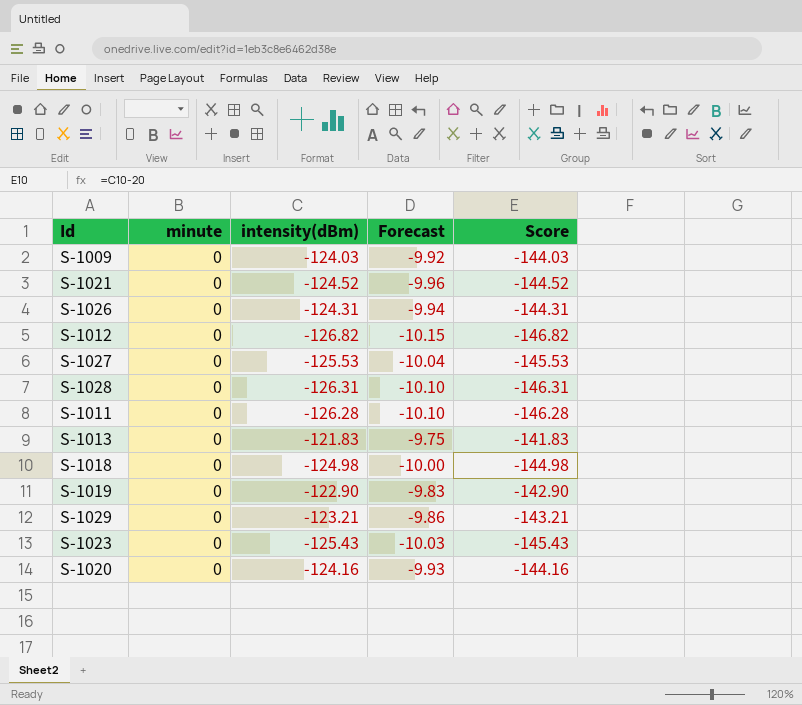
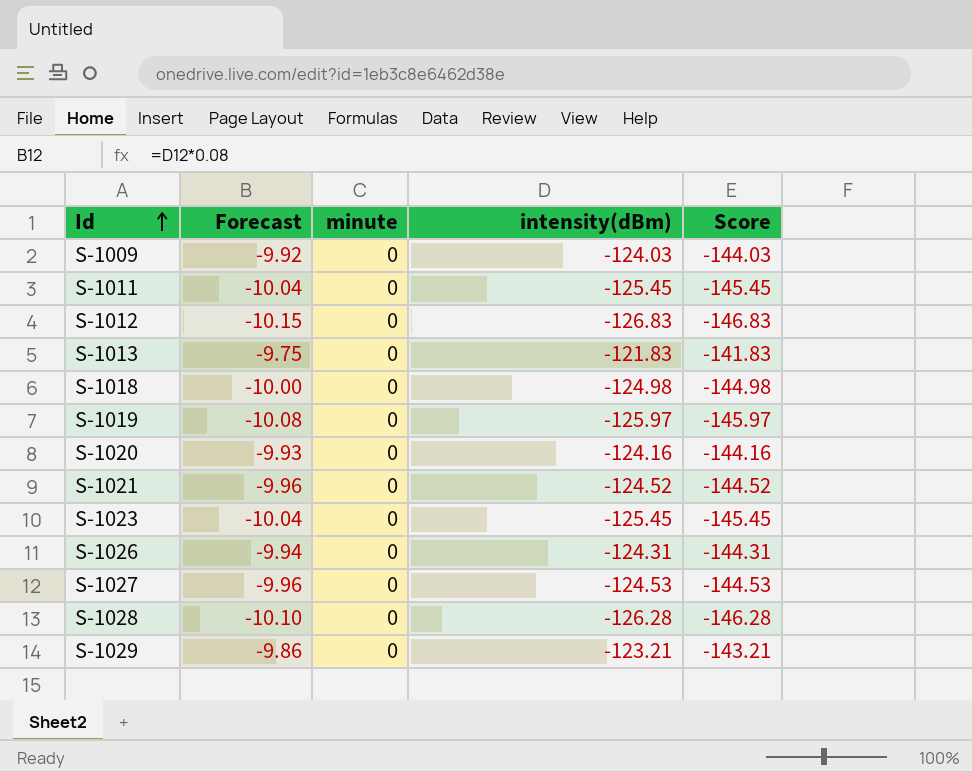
row order: none -> Id ascending
column Forecast | position: 4 -> 2
S-1011 | Forecast: -10.10 -> -10.04
S-1011 | intensity(dBm): -126.28 -> -125.45
S-1011 | Score: -146.28 -> -145.45
S-1012 | intensity(dBm): -126.82 -> -126.83
S-1012 | Score: -146.82 -> -146.83
S-1019 | Forecast: -9.83 -> -10.08
S-1019 | intensity(dBm): -122.90 -> -125.97
S-1019 | Score: -142.90 -> -145.97
S-1023 | Forecast: -10.03 -> -10.04
S-1023 | intensity(dBm): -125.43 -> -125.45
S-1023 | Score: -145.43 -> -145.45
S-1027 | Forecast: -10.04 -> -9.96
S-1027 | intensity(dBm): -125.53 -> -124.53
S-1027 | Score: -145.53 -> -144.53
S-1028 | intensity(dBm): -126.31 -> -126.28
S-1028 | Score: -146.31 -> -146.28

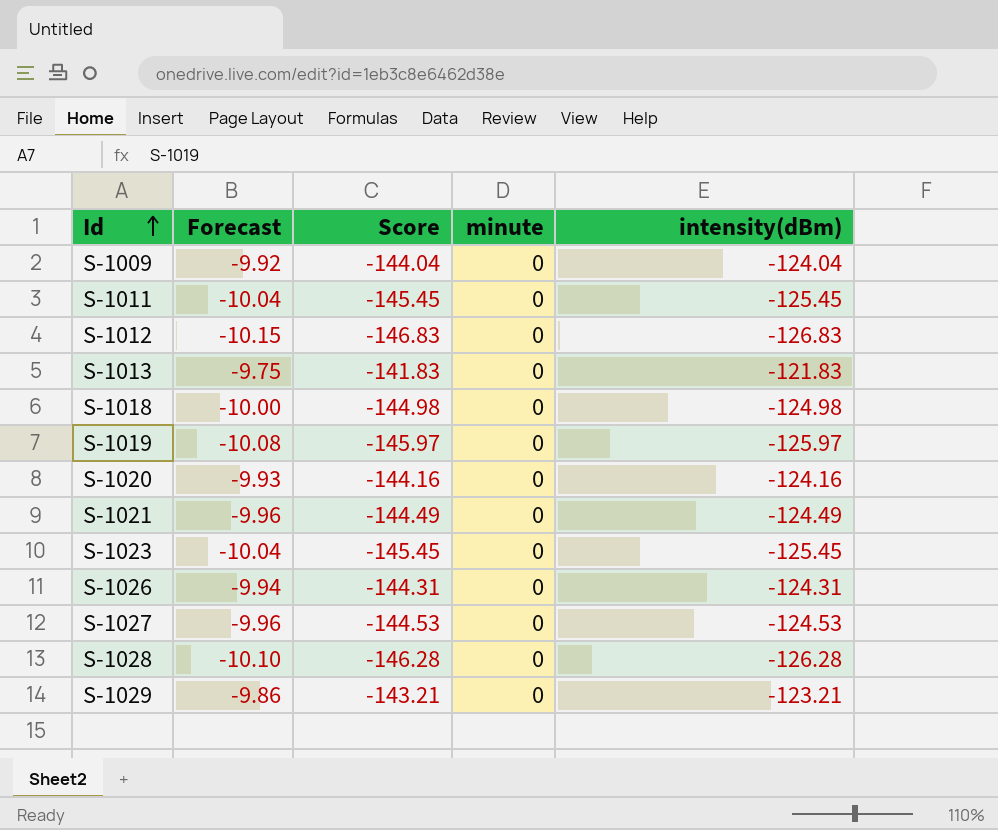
column Score | position: 5 -> 3
S-1009 | Score: -144.03 -> -144.04
S-1009 | intensity(dBm): -124.03 -> -124.04
S-1021 | Score: -144.52 -> -144.49
S-1021 | intensity(dBm): -124.52 -> -124.49

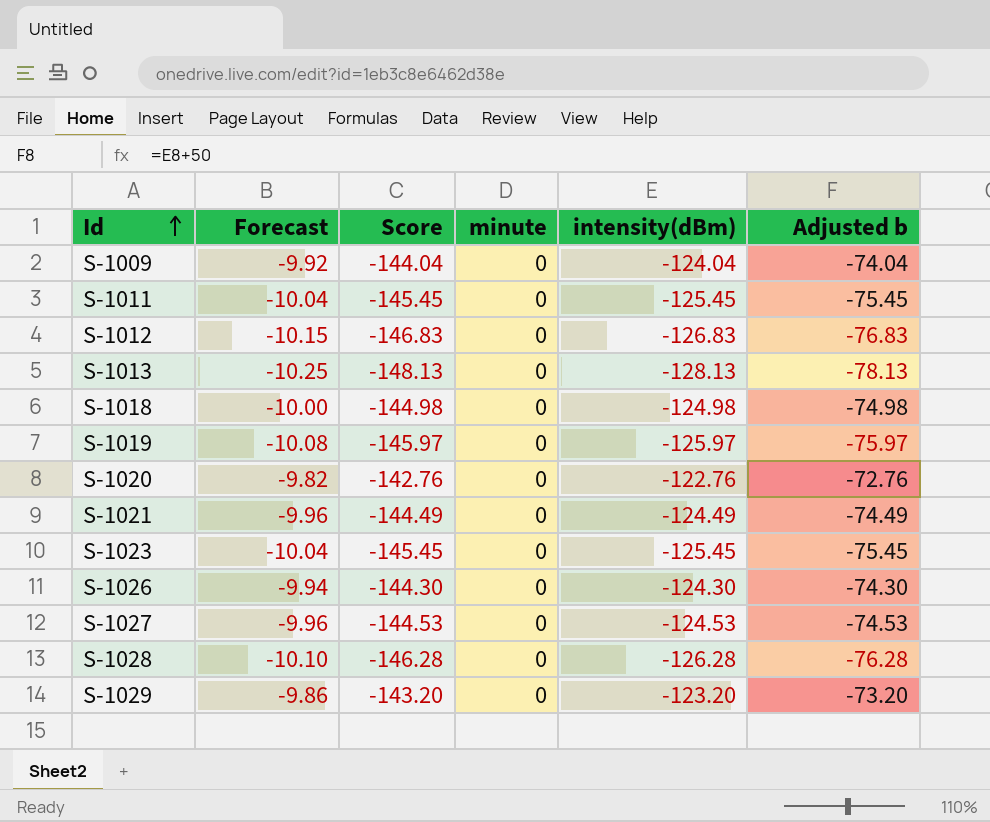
column Adjusted b | formula: none -> [intensity(dBm)] + 50
S-1013 | Forecast: -9.75 -> -10.25
S-1013 | Score: -141.83 -> -148.13
S-1013 | intensity(dBm): -121.83 -> -128.13
S-1020 | Forecast: -9.93 -> -9.82
S-1020 | Score: -144.16 -> -142.76
S-1020 | intensity(dBm): -124.16 -> -122.76
S-1026 | Score: -144.31 -> -144.30
S-1026 | intensity(dBm): -124.31 -> -124.30
S-1029 | Score: -143.21 -> -143.20
S-1029 | intensity(dBm): -123.21 -> -123.20

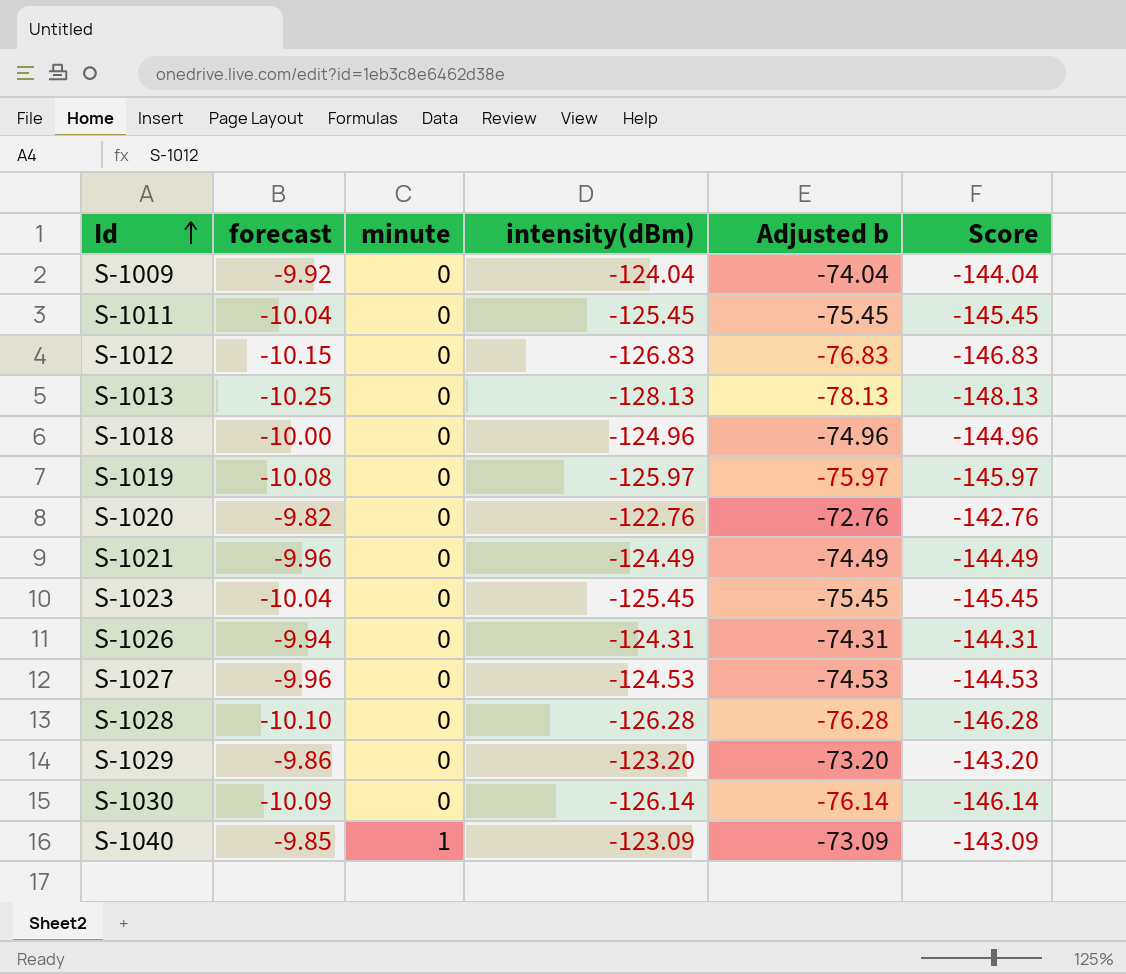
column name: Forecast -> forecast
column Score | position: 3 -> 6
S-1018 | intensity(dBm): -124.98 -> -124.96
S-1018 | Adjusted b: -74.98 -> -74.96
S-1018 | Score: -144.98 -> -144.96
S-1026 | intensity(dBm): -124.30 -> -124.31
S-1026 | Adjusted b: -74.30 -> -74.31
S-1026 | Score: -144.30 -> -144.31
row S-1030: none -> -10.09 | 0 | -126.14 | -76.14 | -146.14
row S-1040: none -> -9.85 | 1 | -123.09 | -73.09 | -143.09

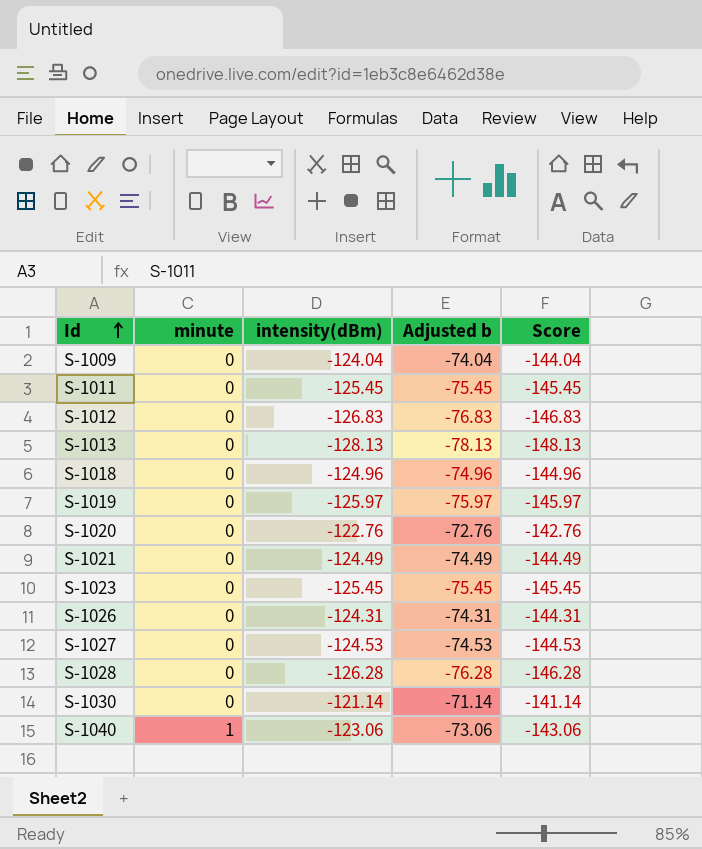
column forecast | formula: [intensity(dBm)] * 0.08 -> none
row S-1029: -9.86 | 0 | -123.20 | -73.20 | -143.20 -> none
S-1030 | intensity(dBm): -126.14 -> -121.14
S-1030 | Adjusted b: -76.14 -> -71.14
S-1030 | Score: -146.14 -> -141.14
S-1040 | intensity(dBm): -123.09 -> -123.06
S-1040 | Adjusted b: -73.09 -> -73.06
S-1040 | Score: -143.09 -> -143.06

